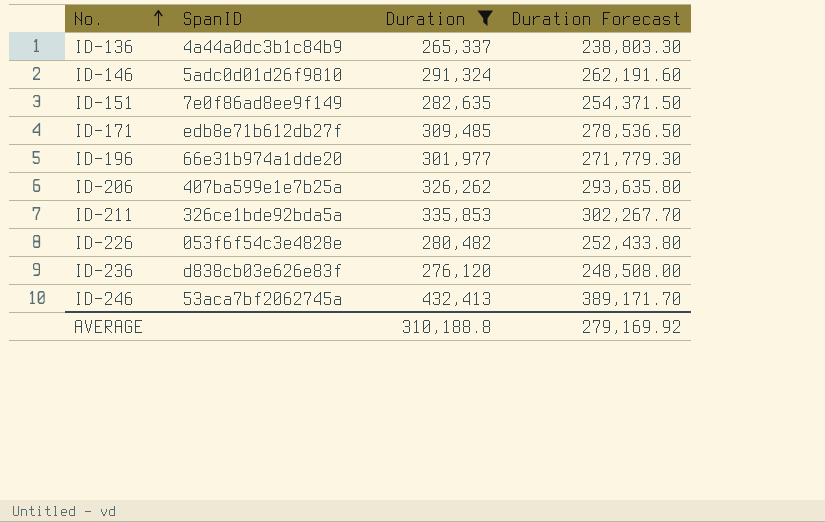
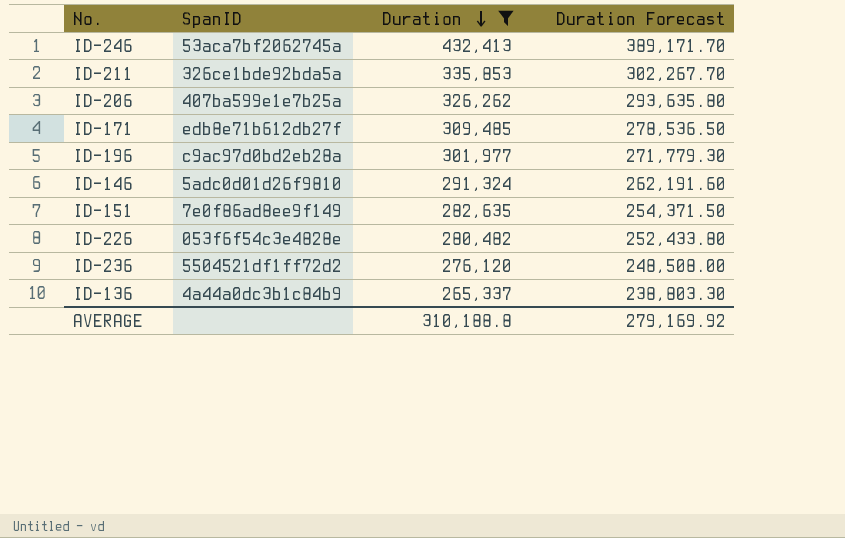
row order: No. ascending -> Duration descending
ID-196 | SpanID: 66e31b974a1dde20 -> c9ac97d0bd2eb28a
ID-236 | SpanID: d838cb03e626e83f -> 5504521df1ff72d2

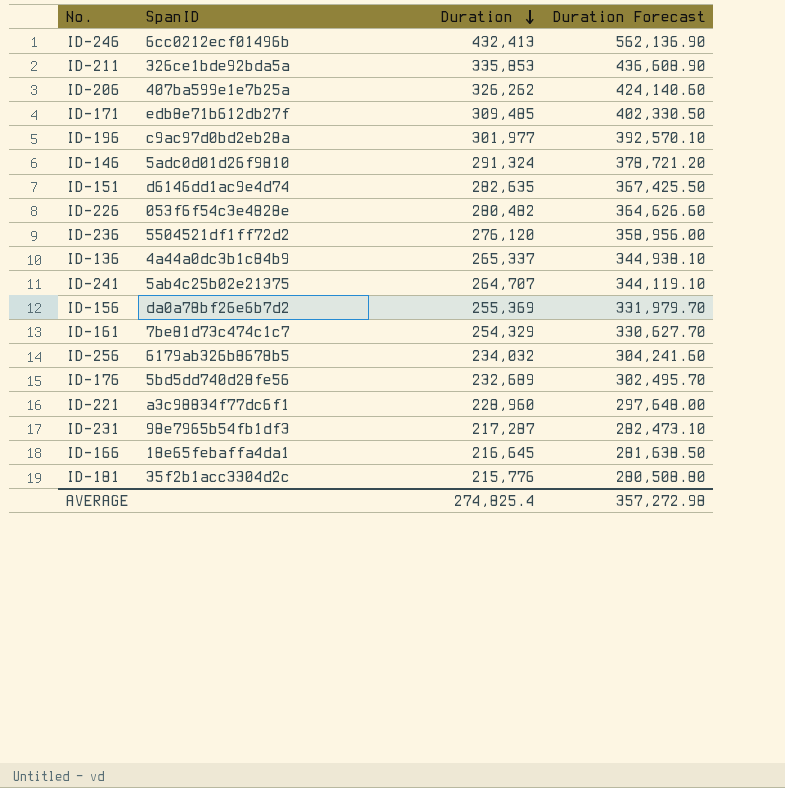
filter: Duration >= 265,337 -> none
column Duration Forecast | formula: [Duration] * 0.9 -> [Duration] * 1.3
ID-246 | SpanID: 53aca7bf2062745a -> 6cc0212ecf01496b
ID-151 | SpanID: 7e0f86ad8ee9f149 -> d6146dd1ac9e4d74
AVERAGE | Duration: 310,188.8 -> 274,825.4
AVERAGE | Duration Forecast: 279,169.92 -> 357,272.98

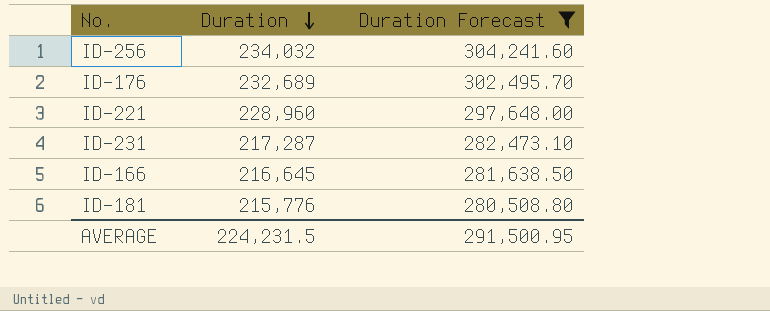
filter: none -> Duration Forecast <= 304,241.60
column SpanID | position: 2 -> none
AVERAGE | Duration: 274,825.4 -> 224,231.5
AVERAGE | Duration Forecast: 357,272.98 -> 291,500.95

